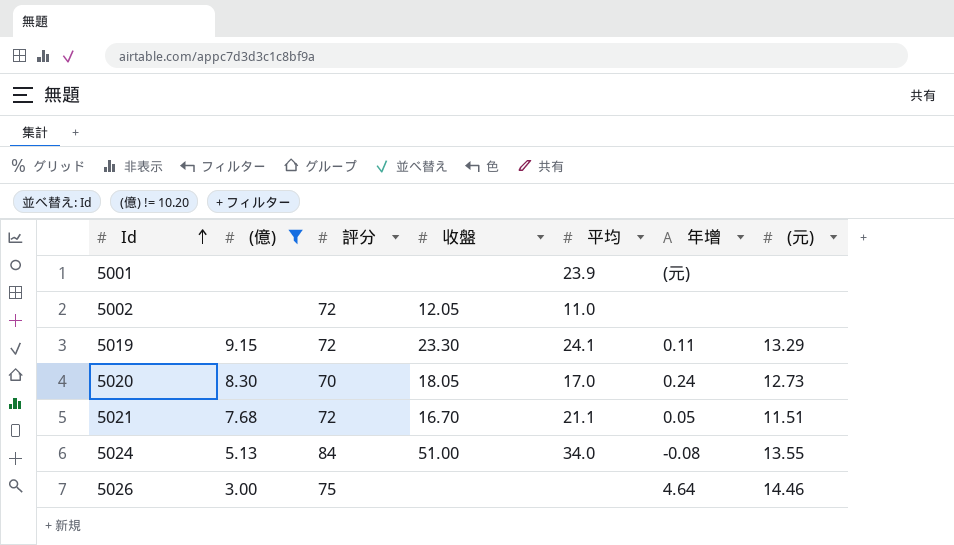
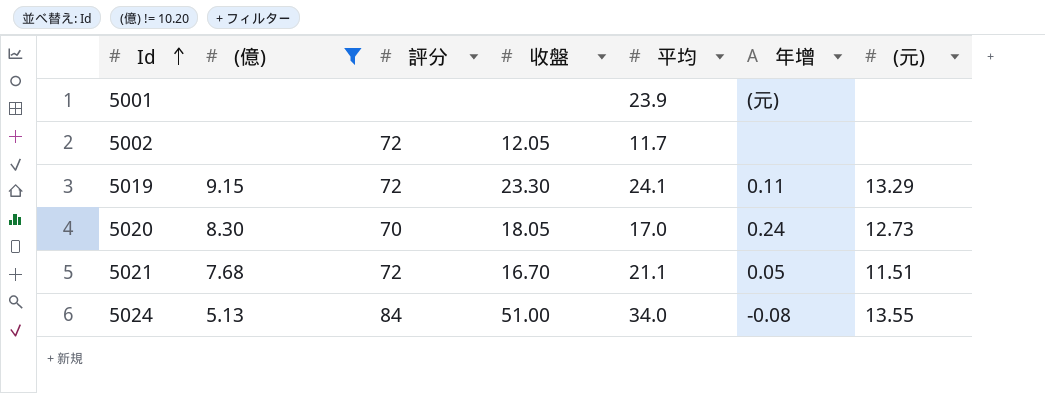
row 5026: 3.00 | 75 | none | none | 4.64 | 14.46 -> none
5002 | 平均: 11.0 -> 11.7

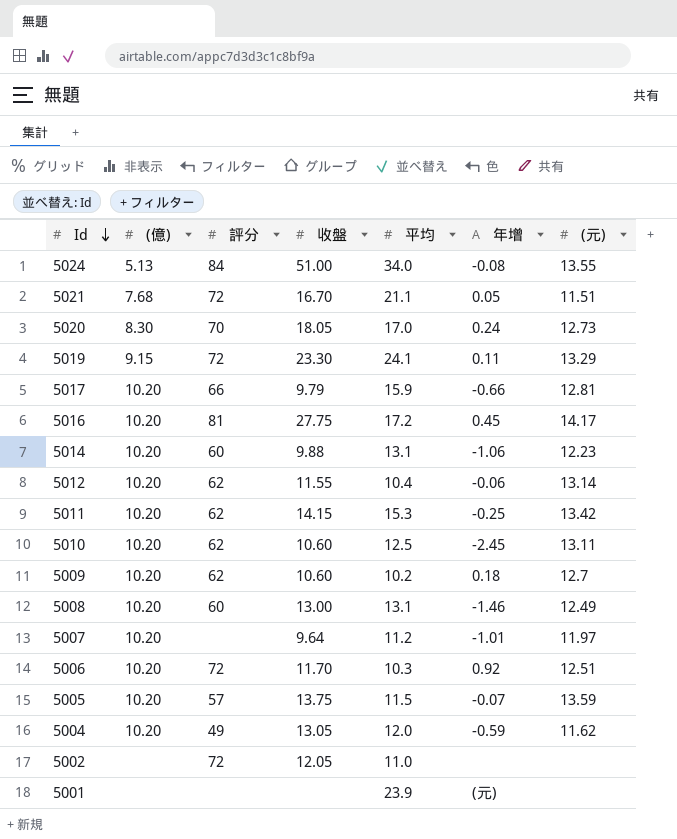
filter: (億) != 10.20 -> none
row order: Id ascending -> Id descending
5002 | 平均: 11.7 -> 11.0

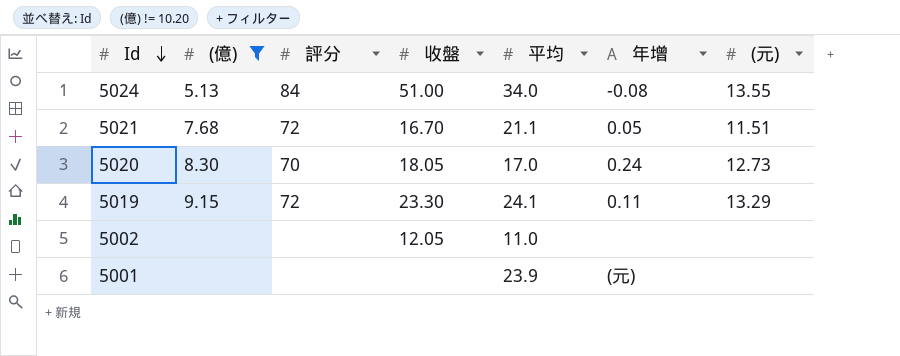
filter: none -> (億) != 10.20
5002 | 評分: 72 -> none

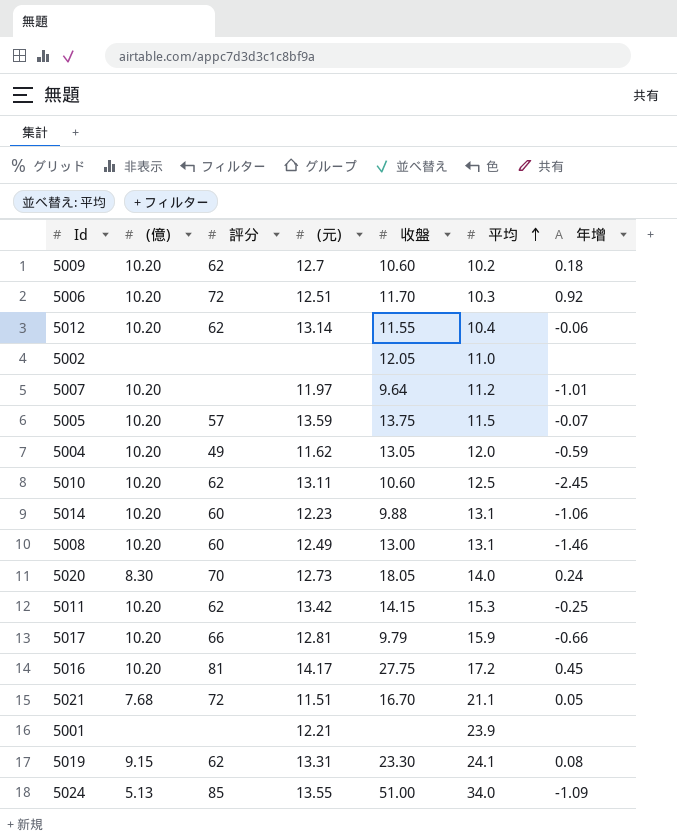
filter: (億) != 10.20 -> none
row order: Id descending -> 平均 ascending
column (元) | position: 7 -> 4
5020 | 平均: 17.0 -> 14.0
5001 | (元): none -> 12.21
5001 | 年增: (元) -> none
5019 | 評分: 72 -> 62
5019 | (元): 13.29 -> 13.31
5019 | 年增: 0.11 -> 0.08
5024 | 評分: 84 -> 85
5024 | 年增: -0.08 -> -1.09

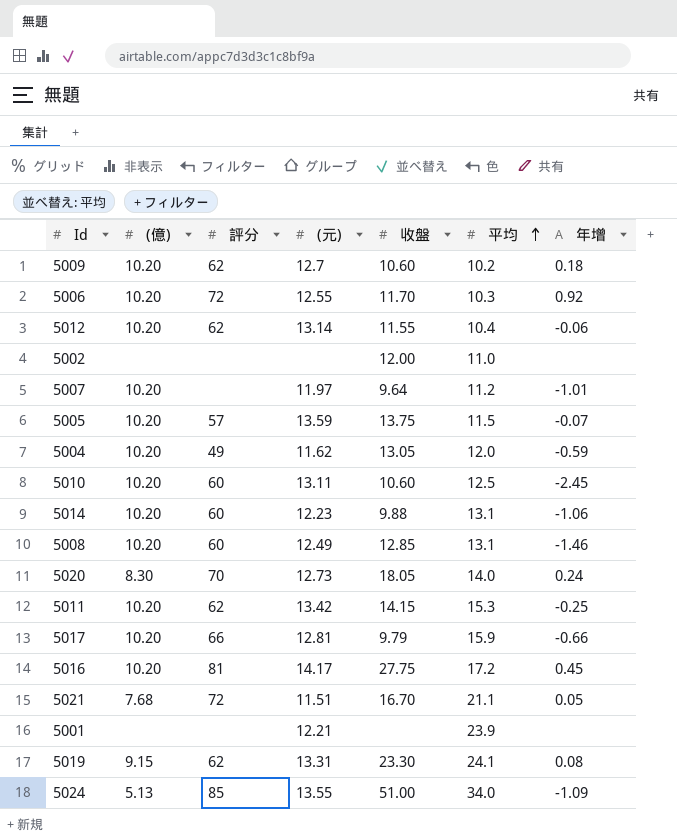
5006 | (元): 12.51 -> 12.55
5002 | 收盤: 12.05 -> 12.00
5010 | 評分: 62 -> 60
5008 | 收盤: 13.00 -> 12.85

